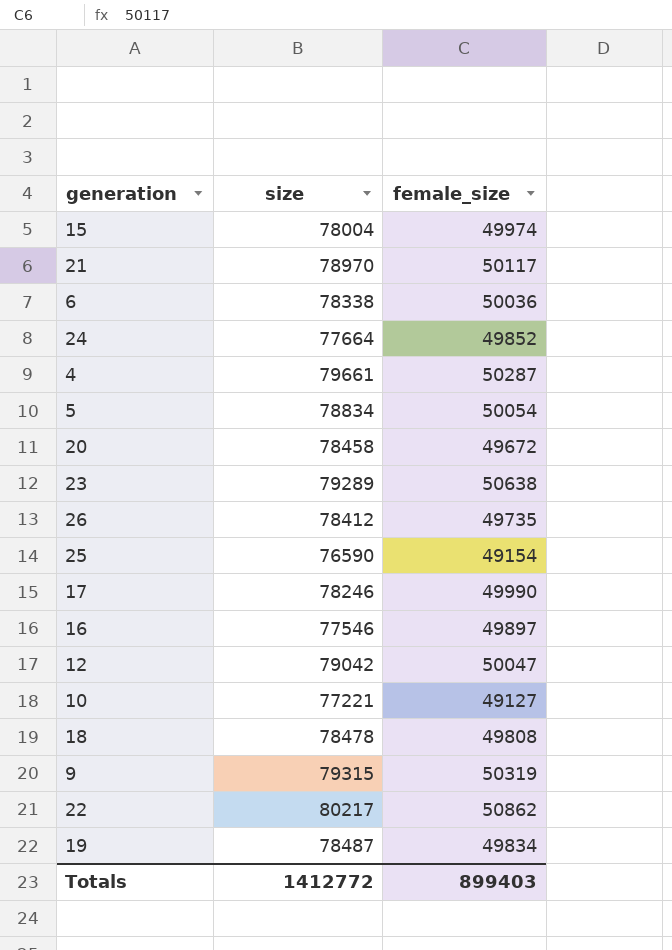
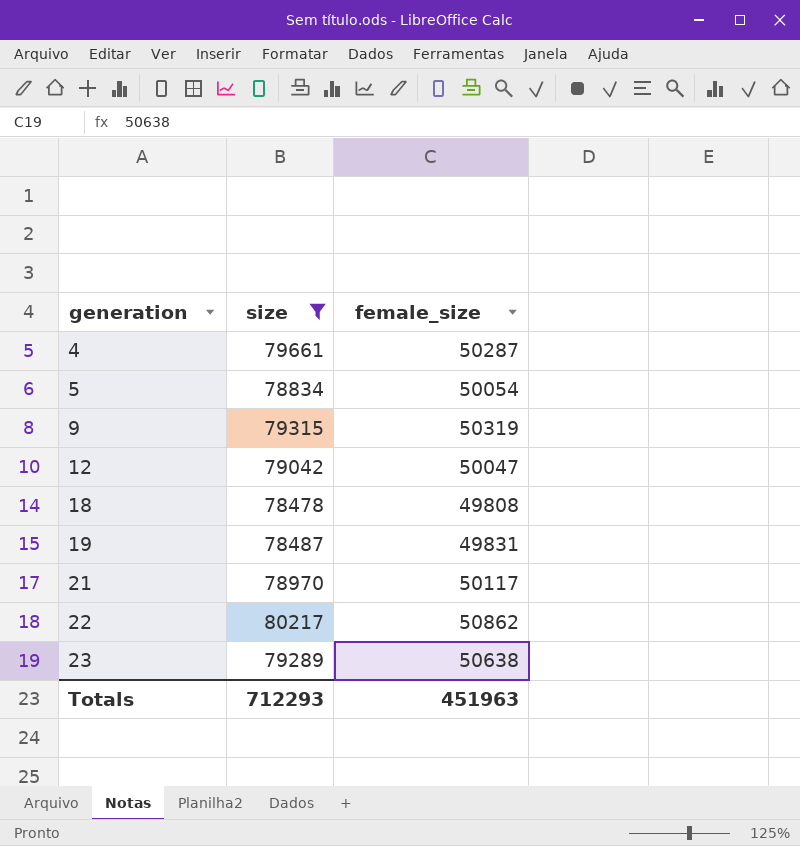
filter: none -> size >= 78478
row order: none -> generation ascending
19 | female_size: 49834 -> 49831
Totals | size: 1412772 -> 712293
Totals | female_size: 899403 -> 451963

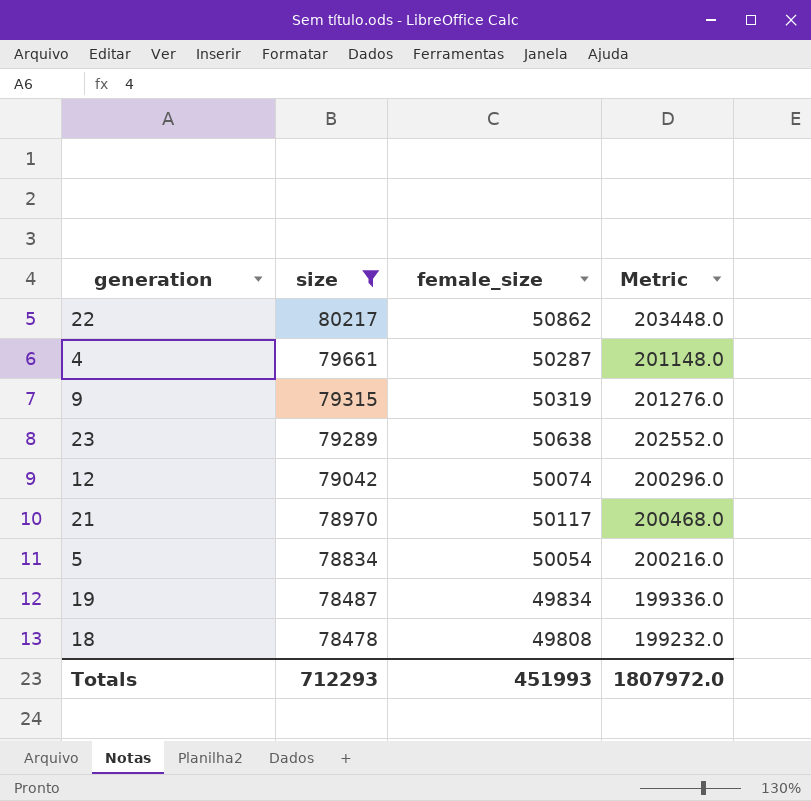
row order: generation ascending -> size descending
column Metric | formula: none -> [female_size] * 4
12 | female_size: 50047 -> 50074
19 | female_size: 49831 -> 49834
Totals | female_size: 451963 -> 451993

